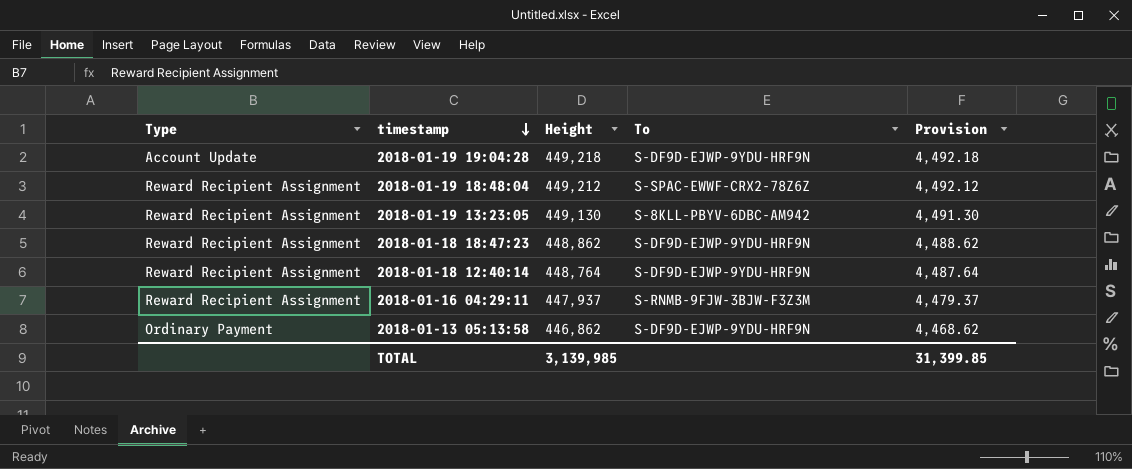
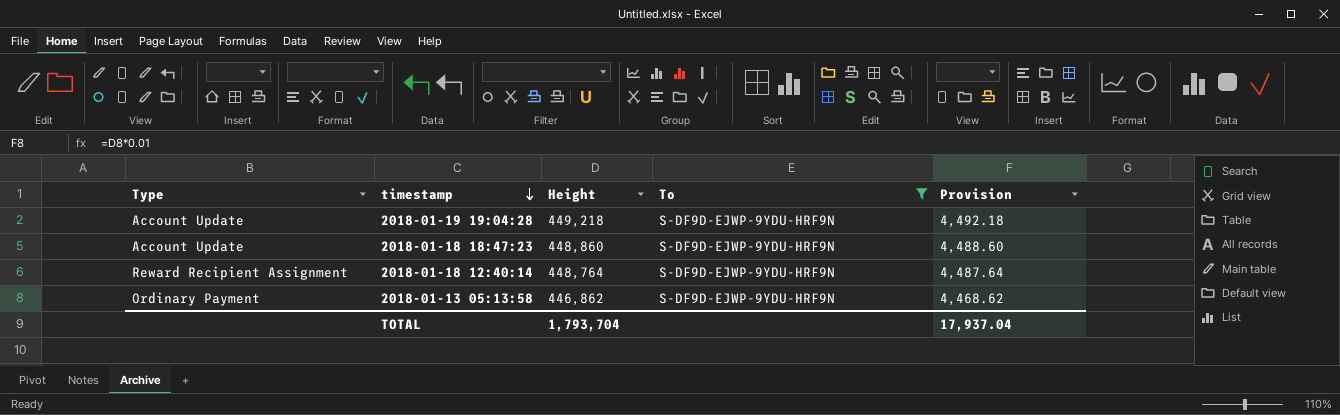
filter: none -> To = S-DF9D-EJWP-9YDU-HRF9N
2018-01-18 18:47:23 | Type: Reward Recipient Assignment -> Account Update
2018-01-18 18:47:23 | Height: 448,862 -> 448,860
2018-01-18 18:47:23 | Provision: 4,488.62 -> 4,488.60
TOTAL | Height: 3,139,985 -> 1,793,704
TOTAL | Provision: 31,399.85 -> 17,937.04

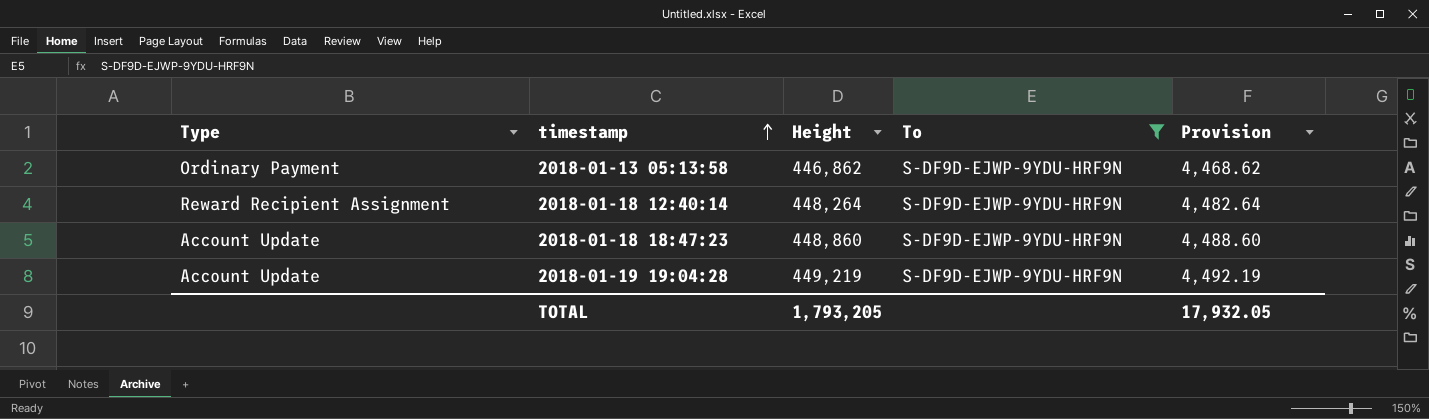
row order: timestamp descending -> timestamp ascending
2018-01-18 12:40:14 | Height: 448,764 -> 448,264
2018-01-18 12:40:14 | Provision: 4,487.64 -> 4,482.64
2018-01-19 19:04:28 | Height: 449,218 -> 449,219
2018-01-19 19:04:28 | Provision: 4,492.18 -> 4,492.19
TOTAL | Height: 1,793,704 -> 1,793,205
TOTAL | Provision: 17,937.04 -> 17,932.05

